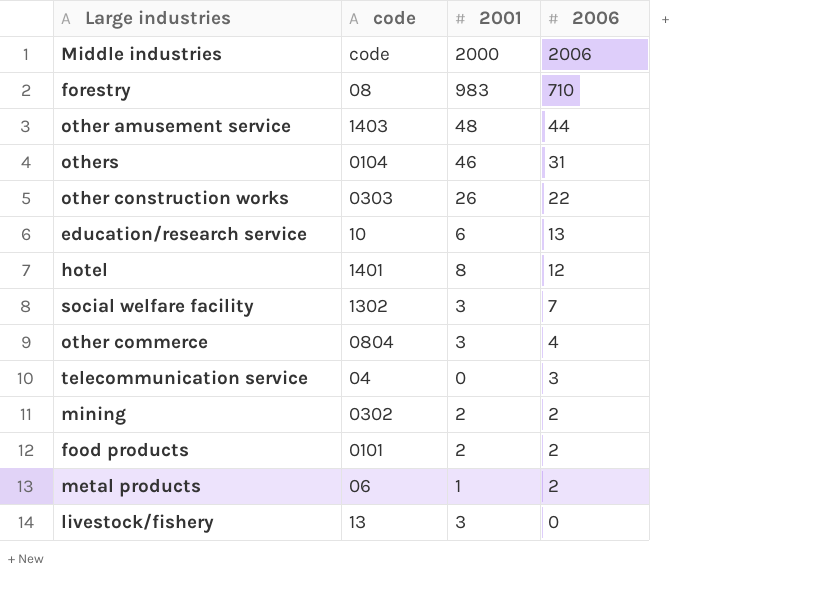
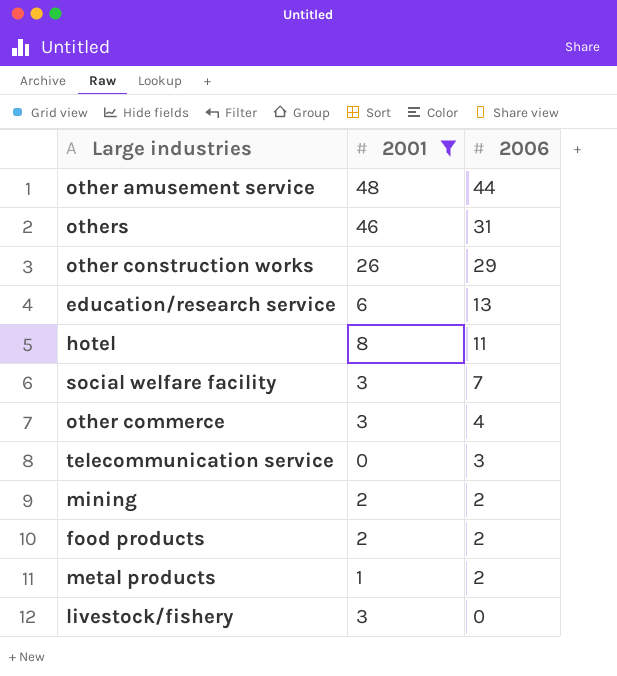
filter: none -> 2001 <= 48
column code | position: 2 -> none
other construction works | 2006: 22 -> 29
hotel | 2006: 12 -> 11

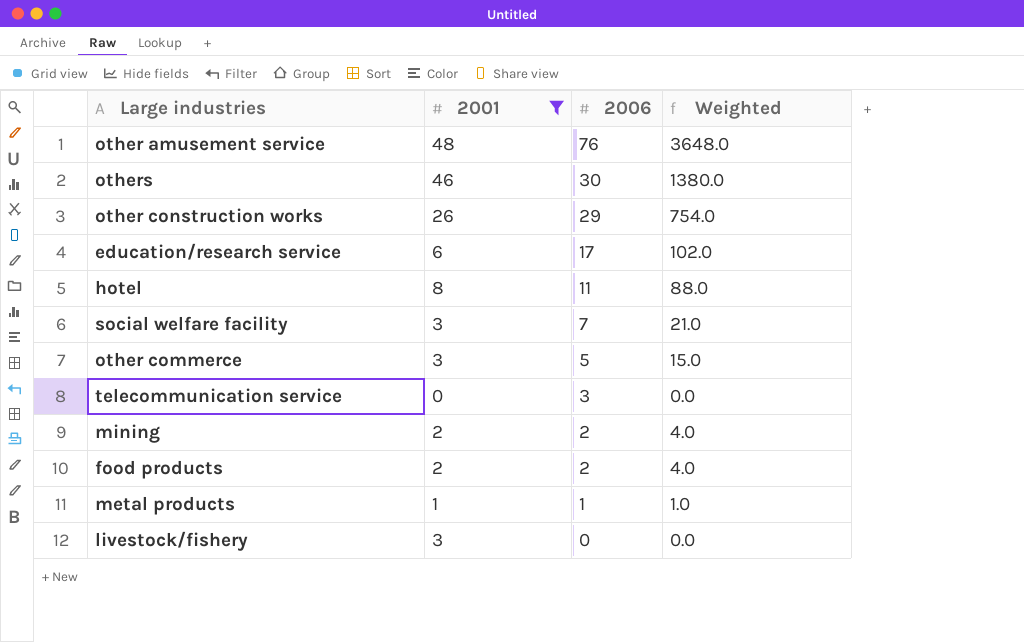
column Weighted | formula: none -> [2001] * [2006]
other amusement service | 2006: 44 -> 76
others | 2006: 31 -> 30
education/research service | 2006: 13 -> 17
other commerce | 2006: 4 -> 5
metal products | 2006: 2 -> 1

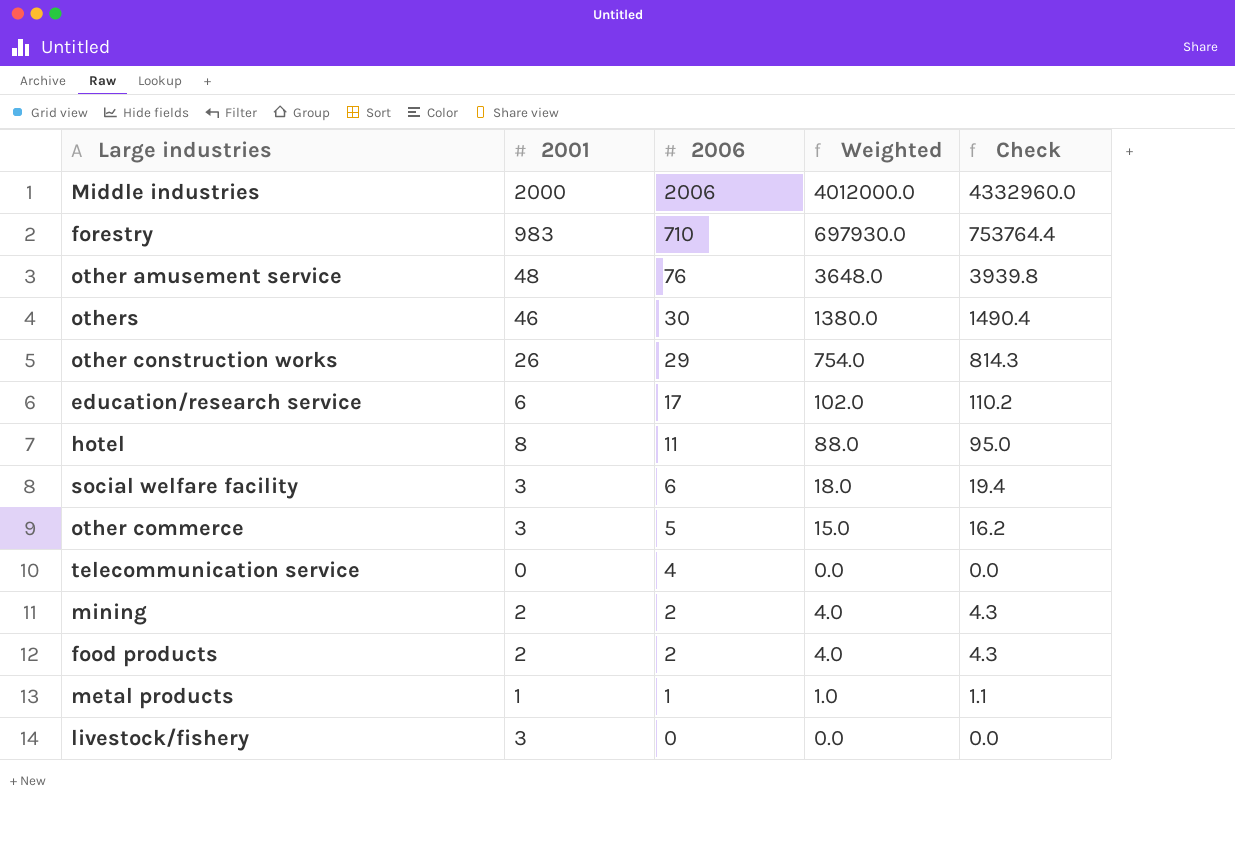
filter: 2001 <= 48 -> none
column Check | formula: none -> [Weighted] * 1.08
social welfare facility | 2006: 7 -> 6
social welfare facility | Weighted: 21.0 -> 18.0
telecommunication service | 2006: 3 -> 4

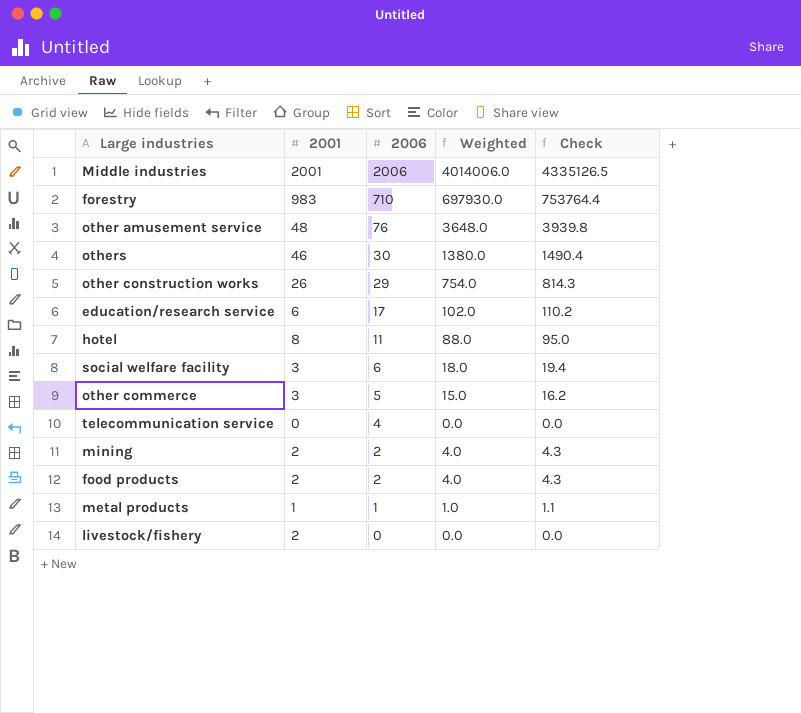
Middle industries | 2001: 2000 -> 2001
Middle industries | Weighted: 4012000.0 -> 4014006.0
Middle industries | Check: 4332960.0 -> 4335126.5
livestock/fishery | 2001: 3 -> 2

